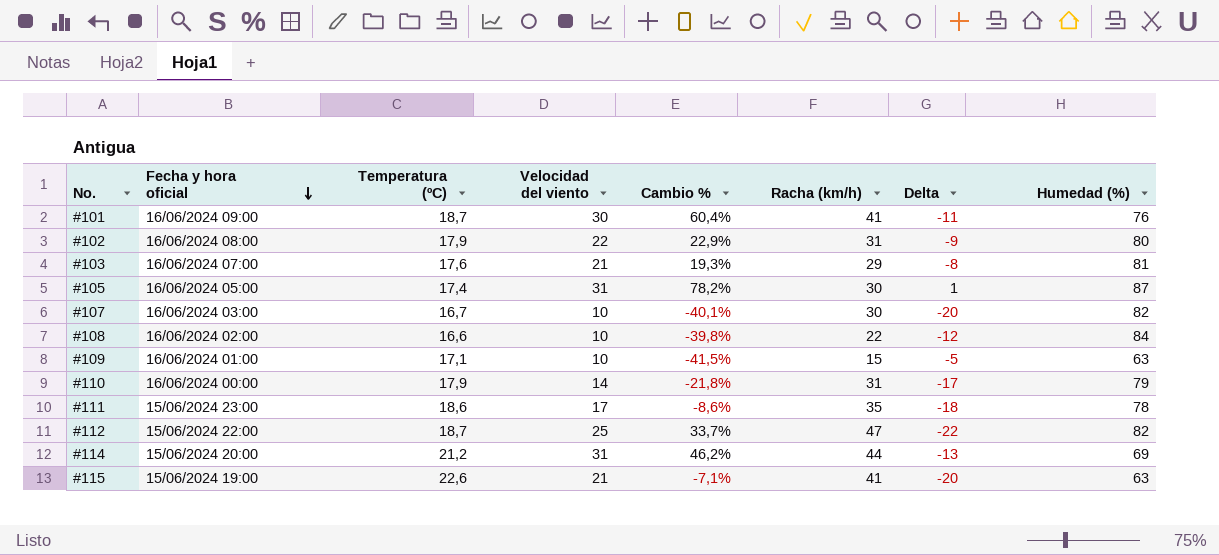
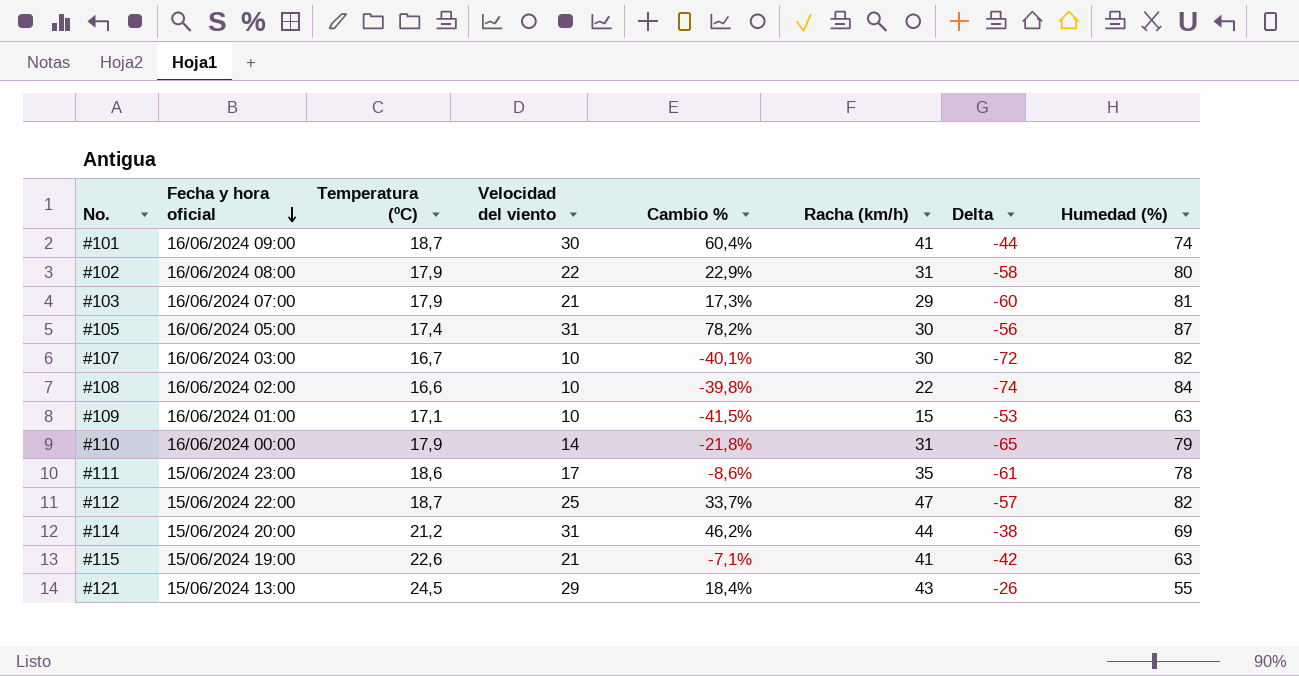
column Delta | formula: [Velocidad del viento] - [Racha (km/h)] -> [Velocidad del viento] - [Humedad (%)]
#101 | Humedad (%): 76 -> 74
#103 | Temperatura (ºC): 17,6 -> 17,9
#103 | Cambio %: 19,3% -> 17,3%
row #121: none -> 15/06/2024 13:00 | 24,5 | 29 | 18,4% | 43 | -26 | 55

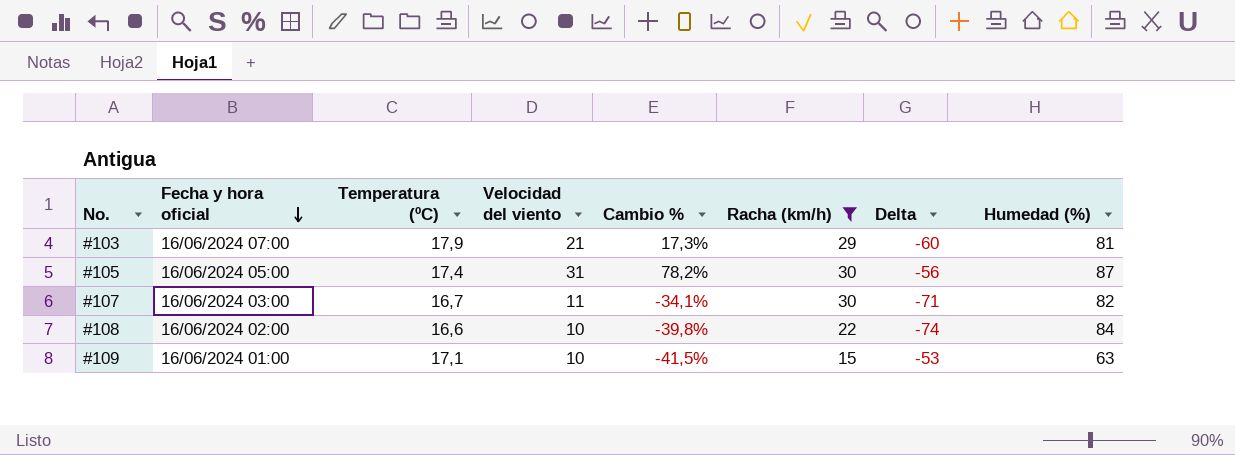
filter: none -> Racha (km/h) <= 30
#107 | Velocidad del viento: 10 -> 11
#107 | Cambio %: -40,1% -> -34,1%
#107 | Delta: -72 -> -71

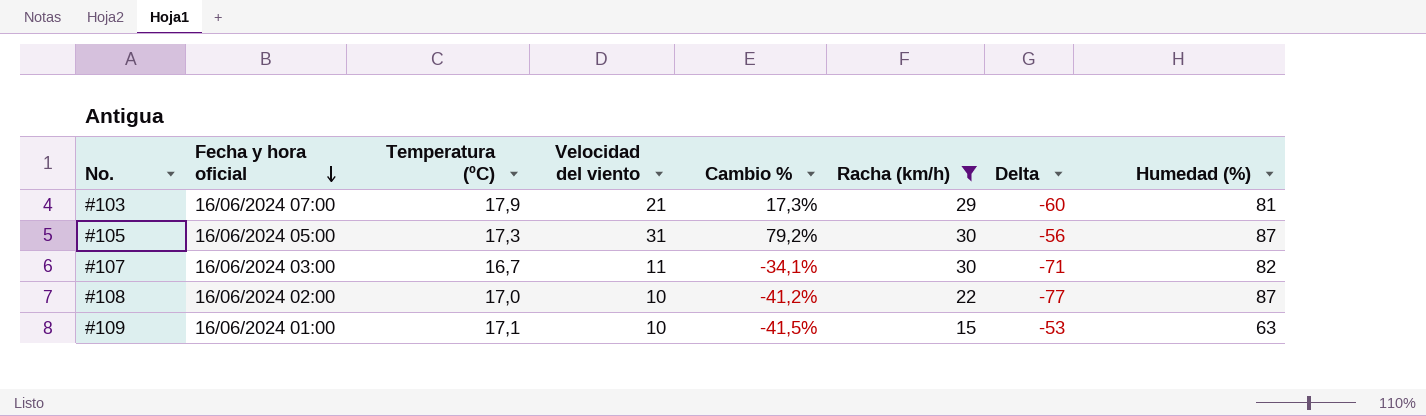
#105 | Temperatura (ºC): 17,4 -> 17,3
#105 | Cambio %: 78,2% -> 79,2%
#108 | Temperatura (ºC): 16,6 -> 17,0
#108 | Cambio %: -39,8% -> -41,2%
#108 | Delta: -74 -> -77
#108 | Humedad (%): 84 -> 87

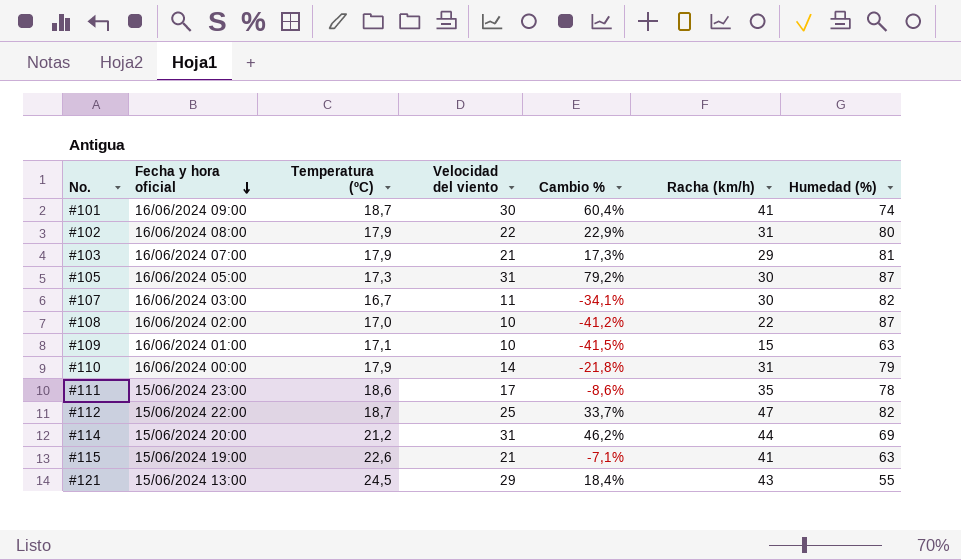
filter: Racha (km/h) <= 30 -> none
column Delta | formula: [Velocidad del viento] - [Humedad (%)] -> none

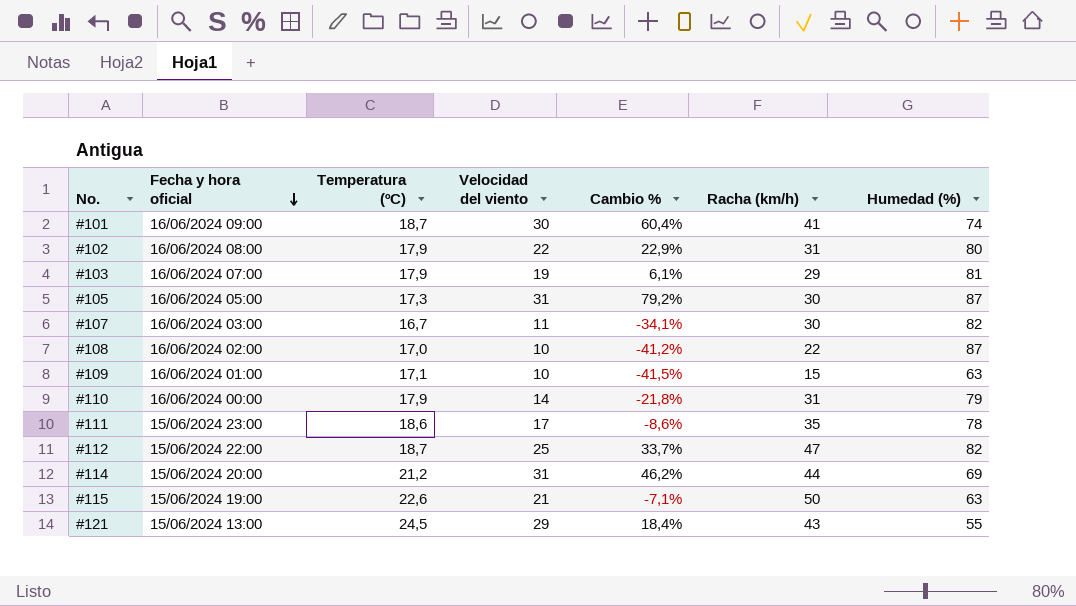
#103 | Velocidad del viento: 21 -> 19
#103 | Cambio %: 17,3% -> 6,1%
#115 | Racha (km/h): 41 -> 50

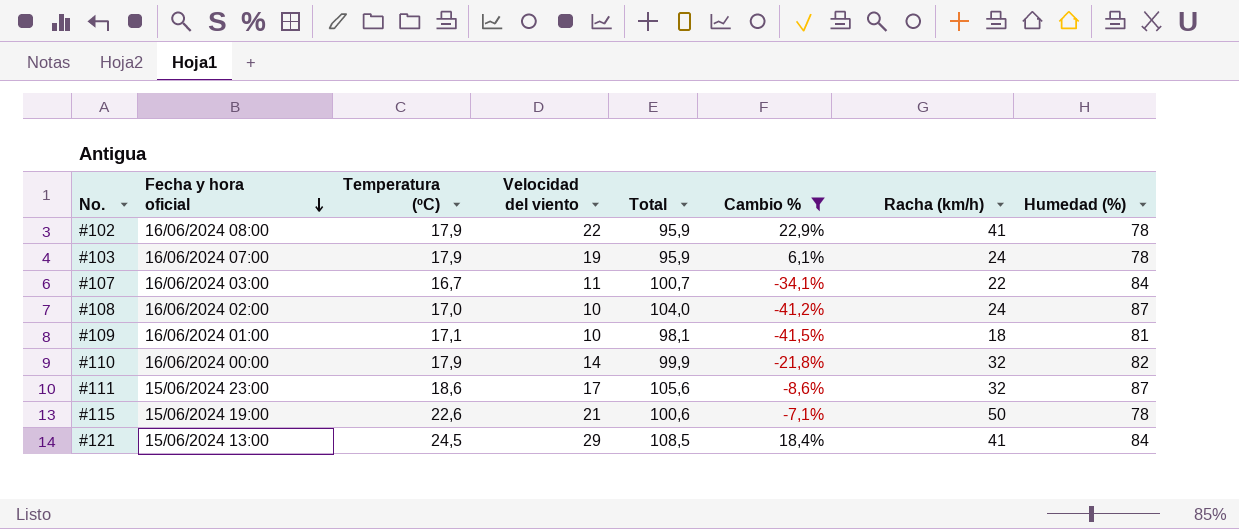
filter: none -> Cambio % <= 22,9%
column Total | formula: none -> [Temperatura (ºC)] + [Humedad (%)]
#102 | Racha (km/h): 31 -> 41
#102 | Humedad (%): 80 -> 78
#103 | Racha (km/h): 29 -> 24
#103 | Humedad (%): 81 -> 78
#107 | Racha (km/h): 30 -> 22
#107 | Humedad (%): 82 -> 84
#108 | Racha (km/h): 22 -> 24
#109 | Racha (km/h): 15 -> 18
#109 | Humedad (%): 63 -> 81
#110 | Racha (km/h): 31 -> 32
#110 | Humedad (%): 79 -> 82
#111 | Racha (km/h): 35 -> 32
#111 | Humedad (%): 78 -> 87
#115 | Humedad (%): 63 -> 78
#121 | Racha (km/h): 43 -> 41
#121 | Humedad (%): 55 -> 84

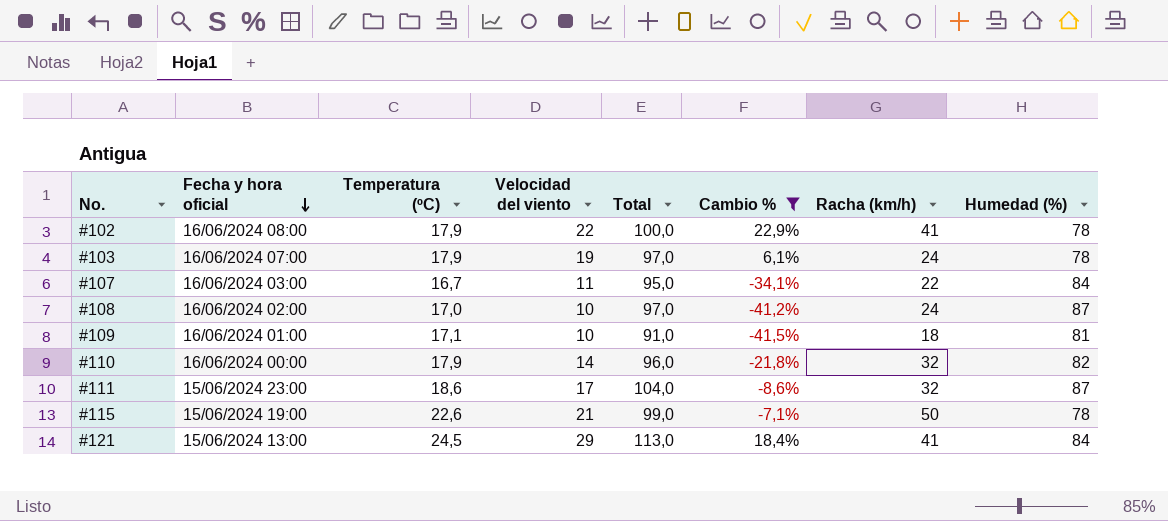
column Total | formula: [Temperatura (ºC)] + [Humedad (%)] -> [Velocidad del viento] + [Humedad (%)]

